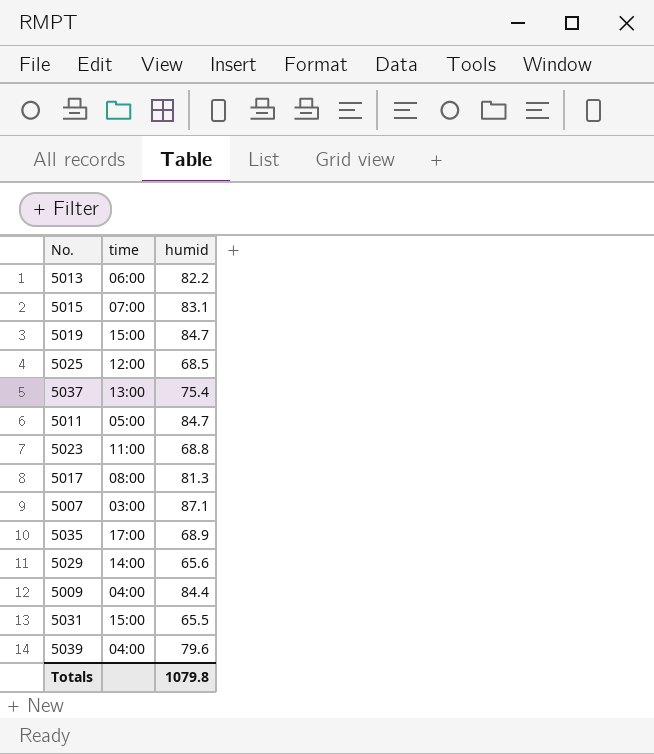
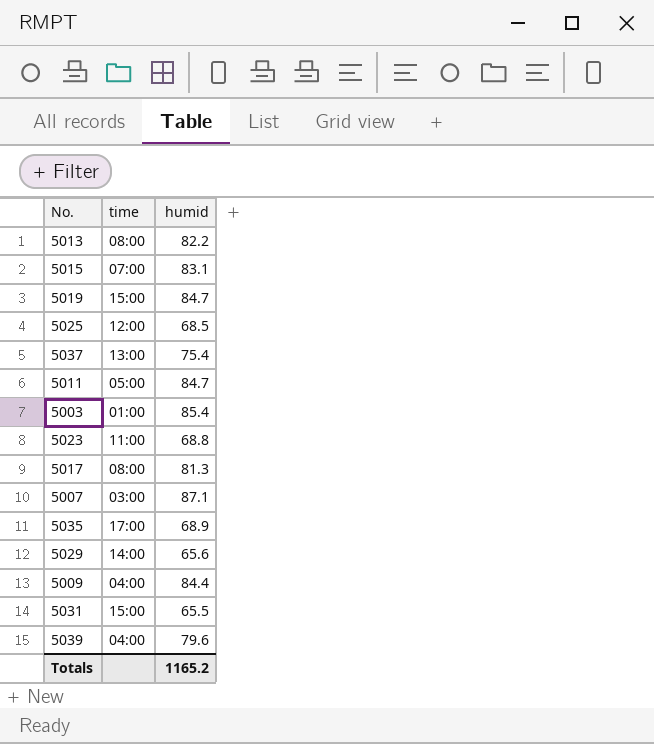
5013 | time: 06:00 -> 08:00
row 5003: none -> 01:00 | 85.4
Totals | humid: 1079.8 -> 1165.2

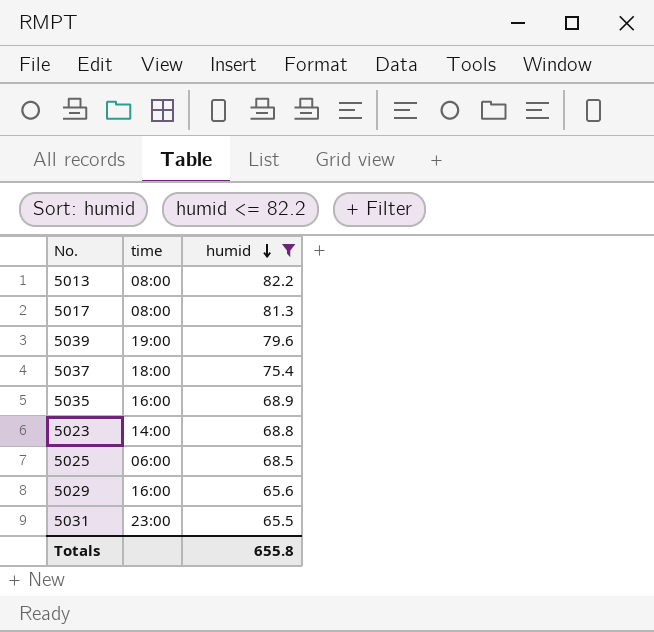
filter: none -> humid <= 82.2
row order: none -> humid descending
5039 | time: 04:00 -> 19:00
5037 | time: 13:00 -> 18:00
5035 | time: 17:00 -> 16:00
5023 | time: 11:00 -> 14:00
5025 | time: 12:00 -> 06:00
5029 | time: 14:00 -> 16:00
5031 | time: 15:00 -> 23:00
Totals | humid: 1165.2 -> 655.8

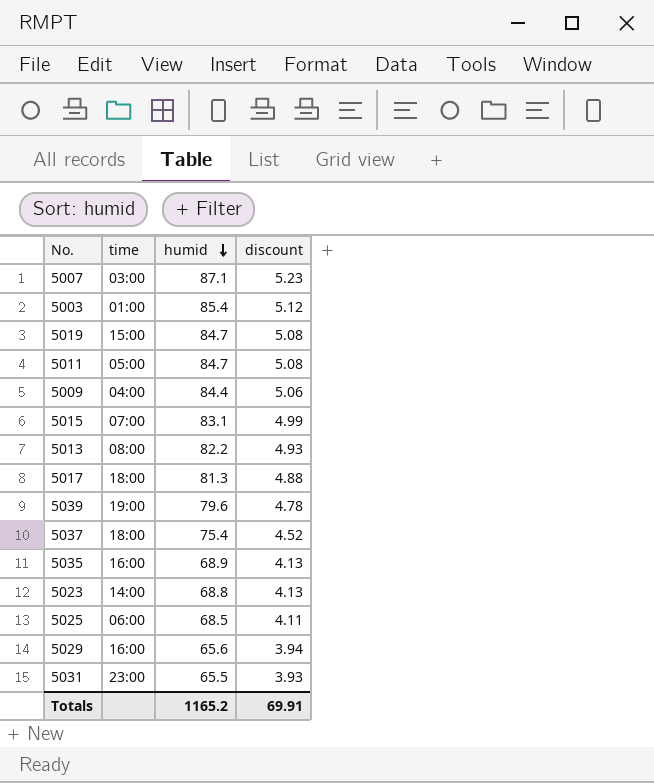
filter: humid <= 82.2 -> none
column discount | formula: none -> [humid] * 0.06
5017 | time: 08:00 -> 18:00
Totals | humid: 655.8 -> 1165.2

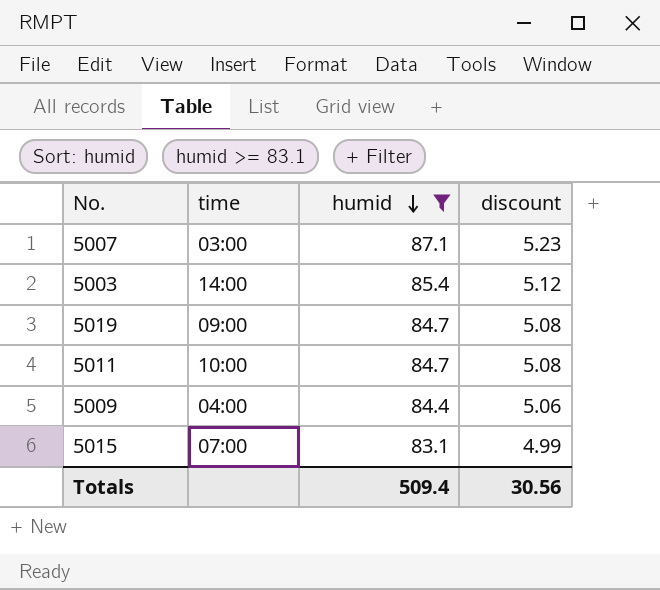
filter: none -> humid >= 83.1
5003 | time: 01:00 -> 14:00
5019 | time: 15:00 -> 09:00
5011 | time: 05:00 -> 10:00
Totals | humid: 1165.2 -> 509.4
Totals | discount: 69.91 -> 30.56

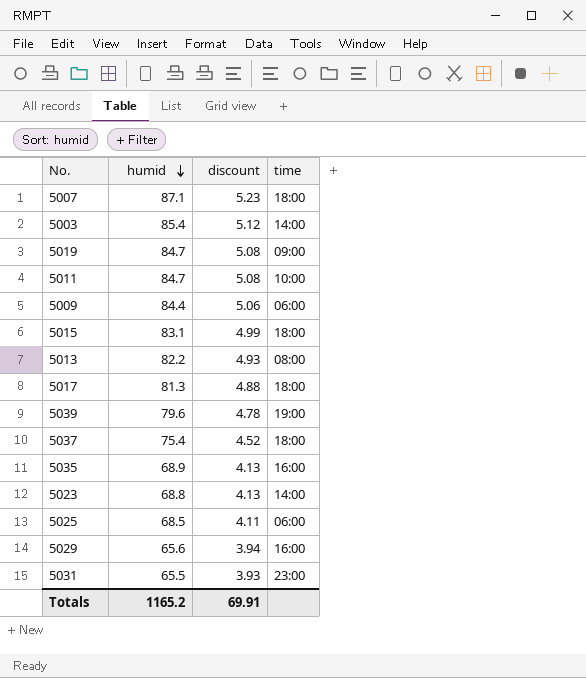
filter: humid >= 83.1 -> none
column time | position: 2 -> 4
5007 | time: 03:00 -> 18:00
5009 | time: 04:00 -> 06:00
5015 | time: 07:00 -> 18:00
Totals | humid: 509.4 -> 1165.2
Totals | discount: 30.56 -> 69.91

